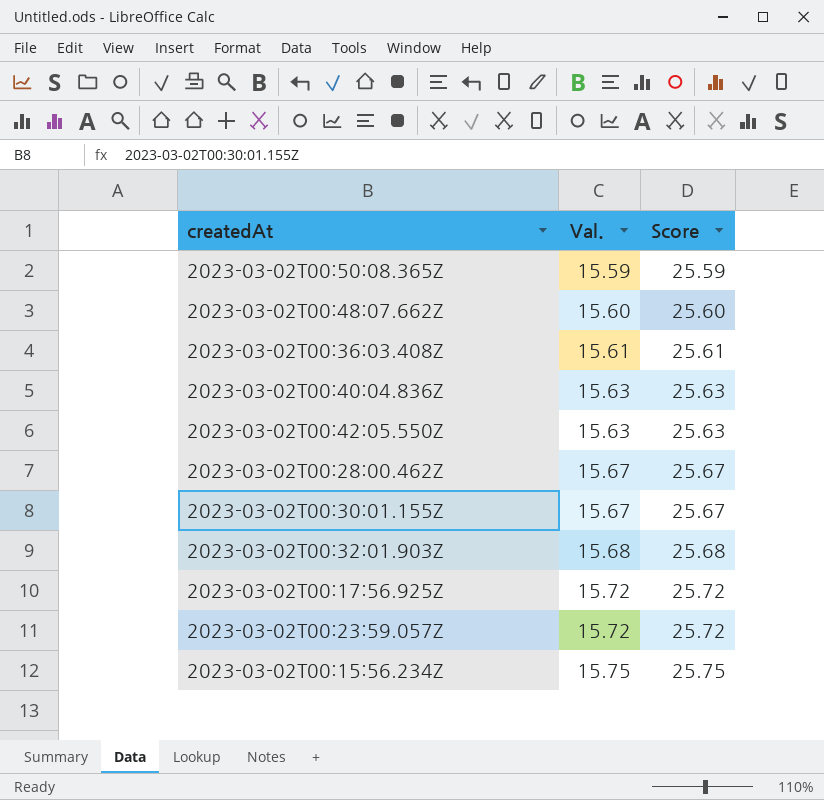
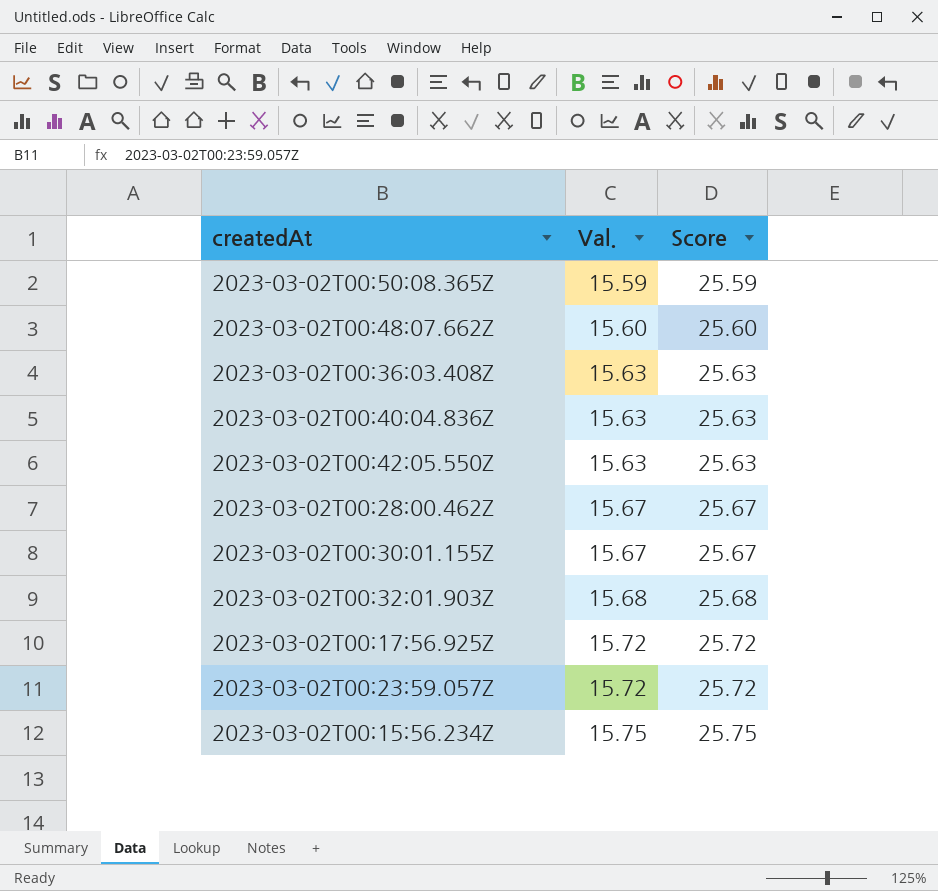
2023-03-02T00:36:03.408Z | Val.: 15.61 -> 15.63
2023-03-02T00:36:03.408Z | Score: 25.61 -> 25.63

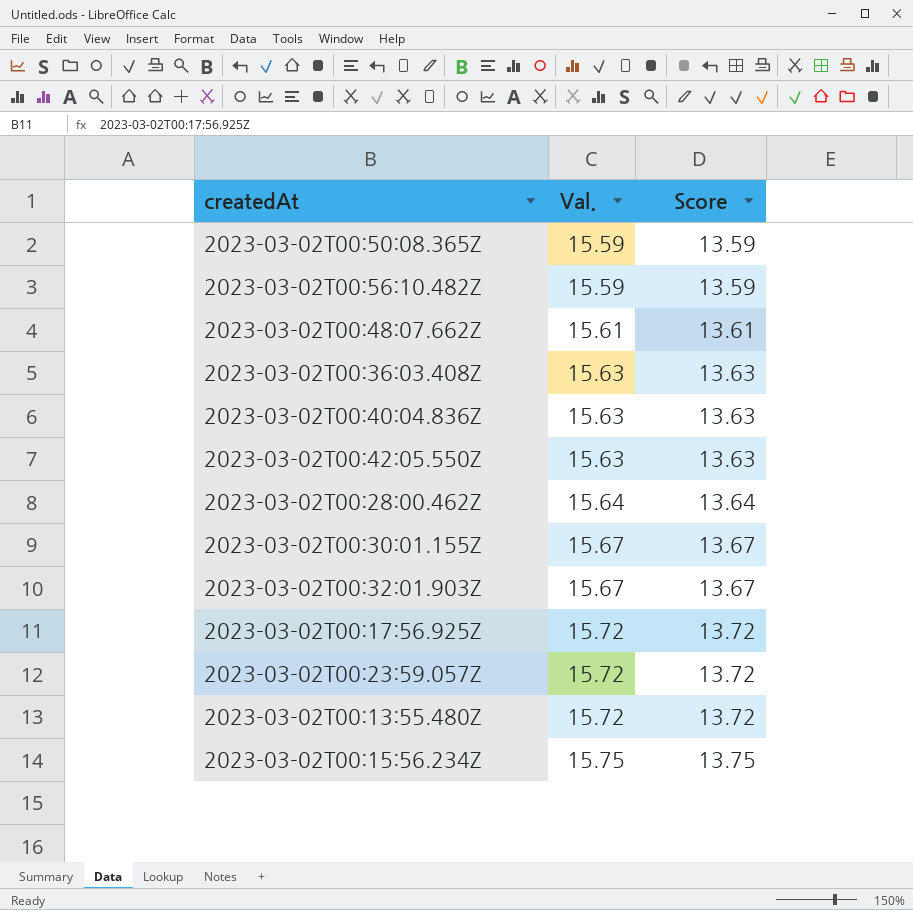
column Score | formula: [Val.] + 10 -> [Val.] - 2
row 2023-03-02T00:56:10.482Z: none -> 15.59 | 13.59
2023-03-02T00:48:07.662Z | Val.: 15.60 -> 15.61
2023-03-02T00:28:00.462Z | Val.: 15.67 -> 15.64
2023-03-02T00:32:01.903Z | Val.: 15.68 -> 15.67
row 2023-03-02T00:13:55.480Z: none -> 15.72 | 13.72

